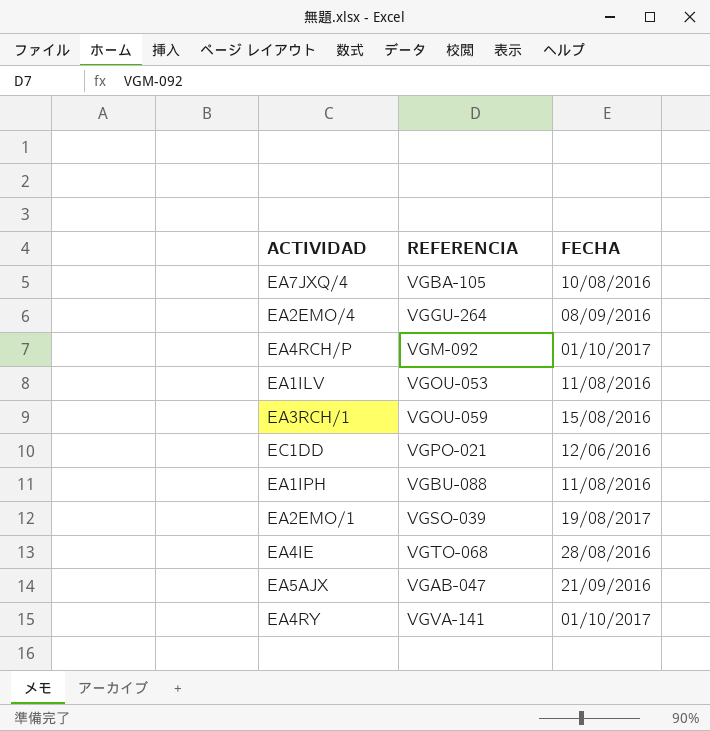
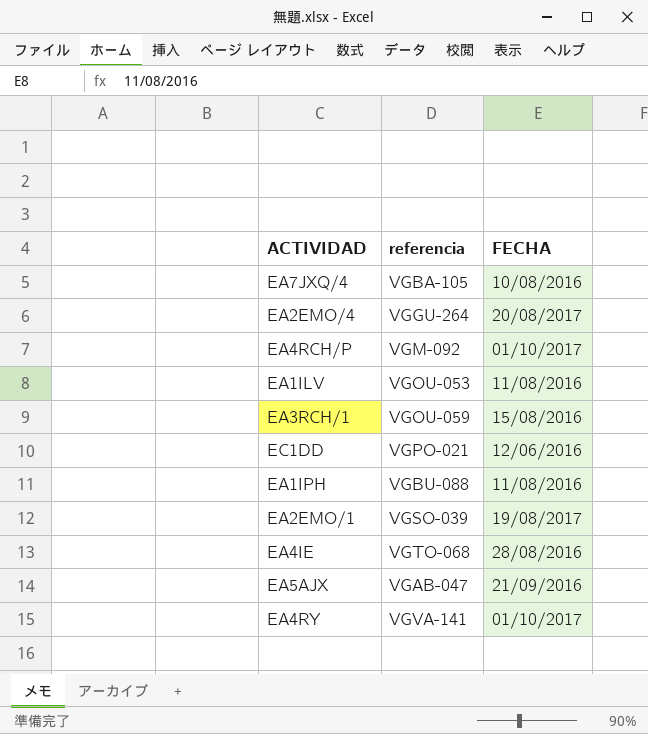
column name: REFERENCIA -> referencia
EA2EMO/4 | FECHA: 08/09/2016 -> 20/08/2017

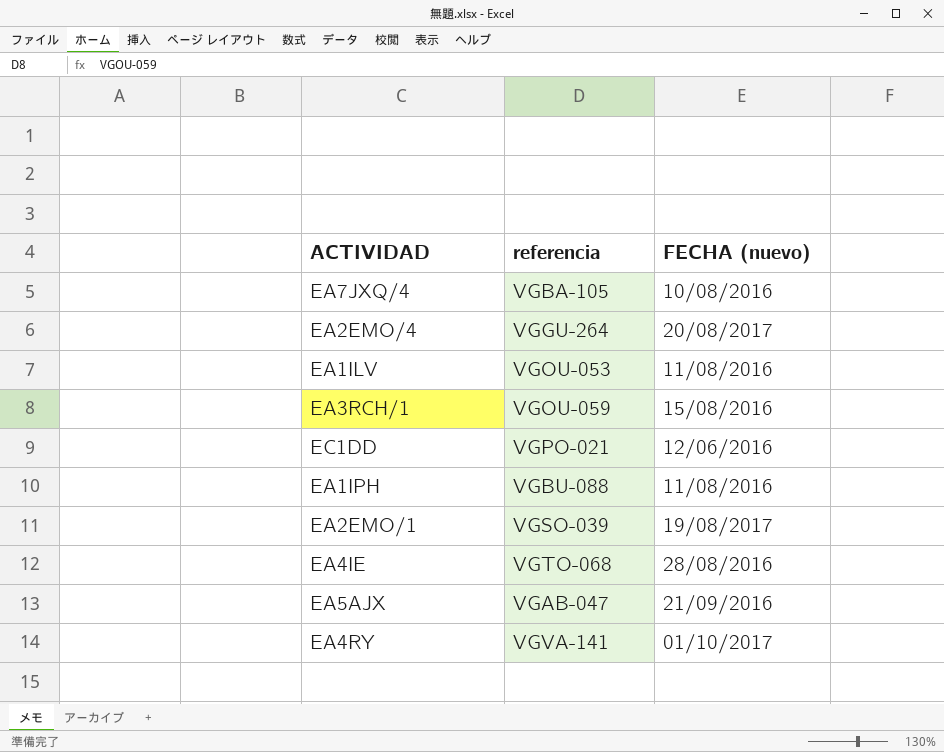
column name: FECHA -> FECHA (nuevo)
row EA4RCH/P: VGM-092 | 01/10/2017 -> none

